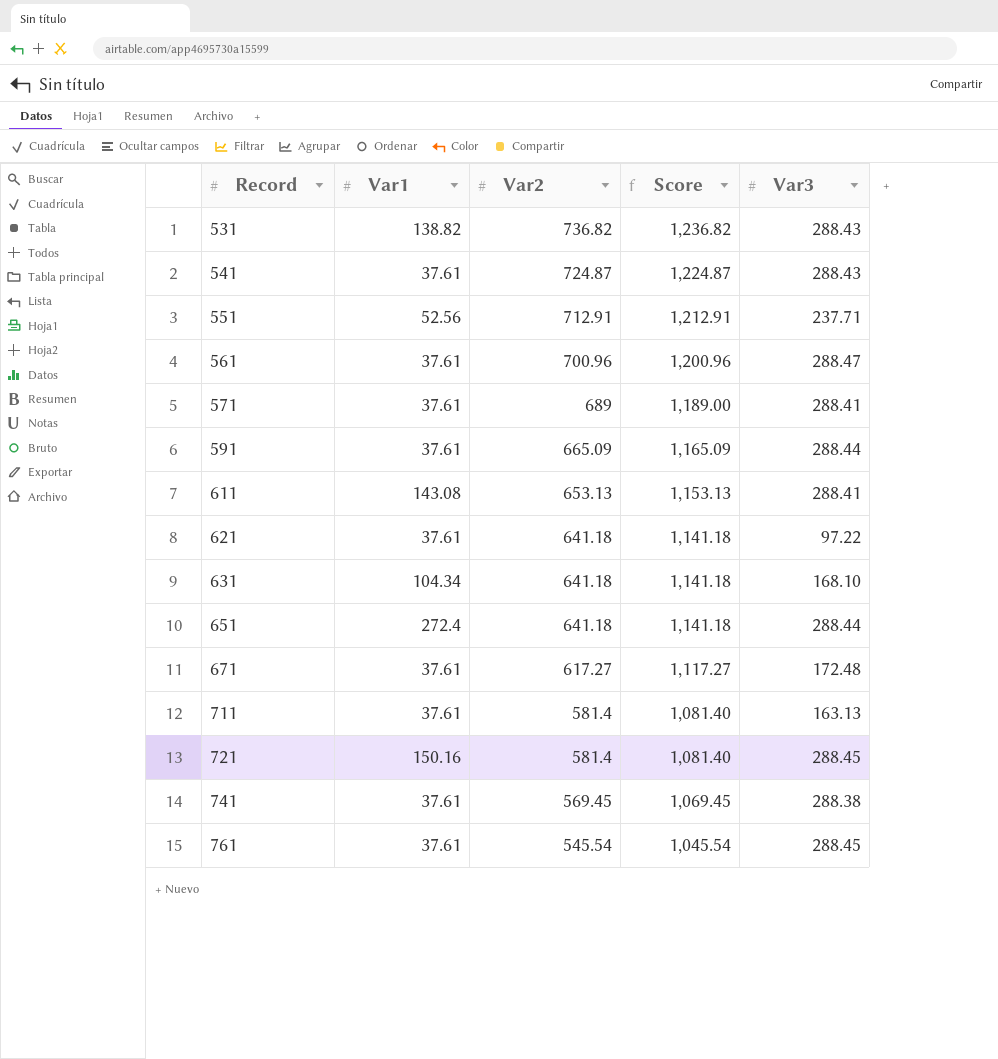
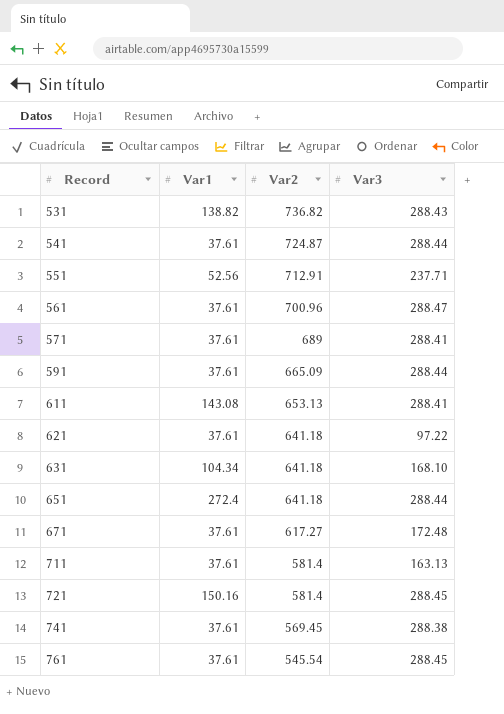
column Score | formula: [Var2] + 500 -> none
541 | Var3: 288.43 -> 288.44

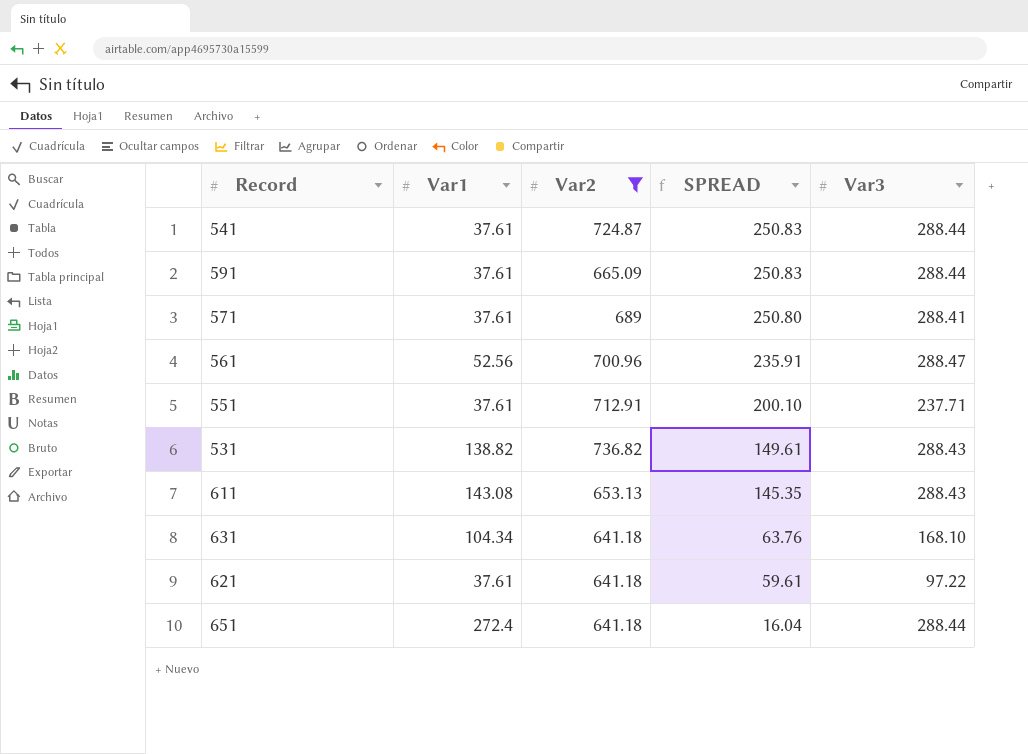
filter: none -> Var2 >= 641.18
row order: Record ascending -> SPREAD descending
column SPREAD | formula: none -> [Var3] - [Var1]
561 | Var1: 37.61 -> 52.56
551 | Var1: 52.56 -> 37.61
611 | Var3: 288.41 -> 288.43

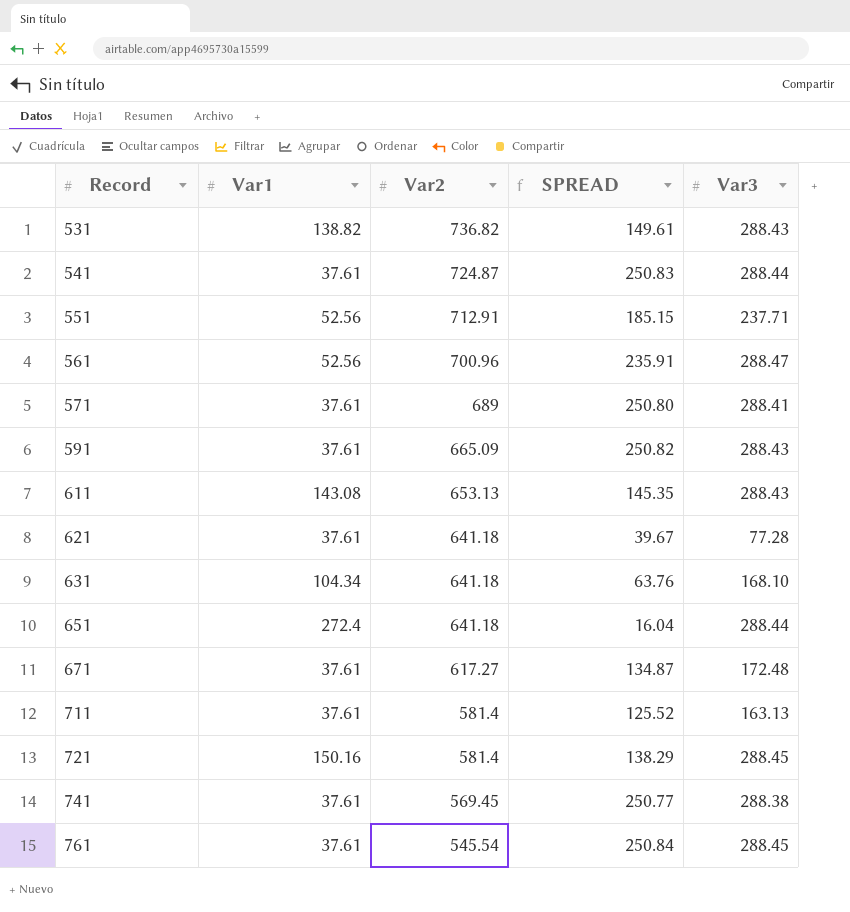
filter: Var2 >= 641.18 -> none
row order: SPREAD descending -> Record ascending
551 | Var1: 37.61 -> 52.56
551 | SPREAD: 200.10 -> 185.15
591 | SPREAD: 250.83 -> 250.82
591 | Var3: 288.44 -> 288.43
621 | SPREAD: 59.61 -> 39.67
621 | Var3: 97.22 -> 77.28

